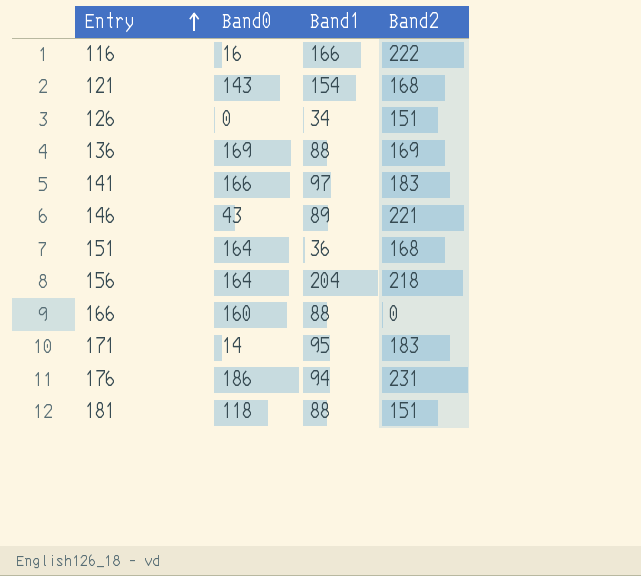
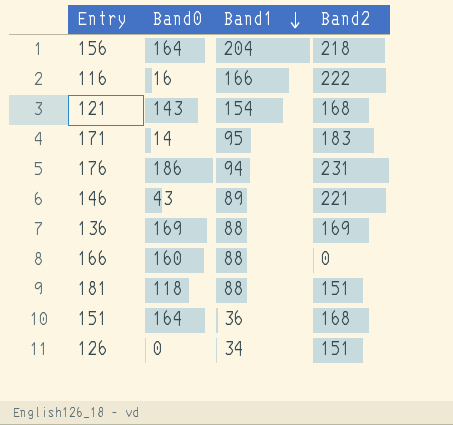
row order: Entry ascending -> Band1 descending
row 141: 166 | 97 | 183 -> none

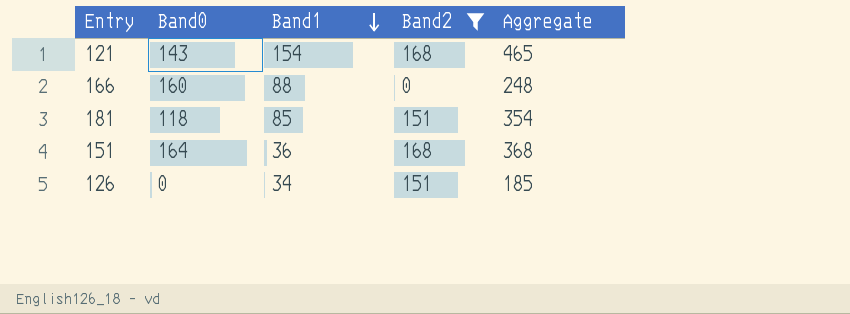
filter: none -> Band2 <= 168
column Aggregate | formula: none -> [Band0] + [Band1] + [Band2]
181 | Band1: 88 -> 85

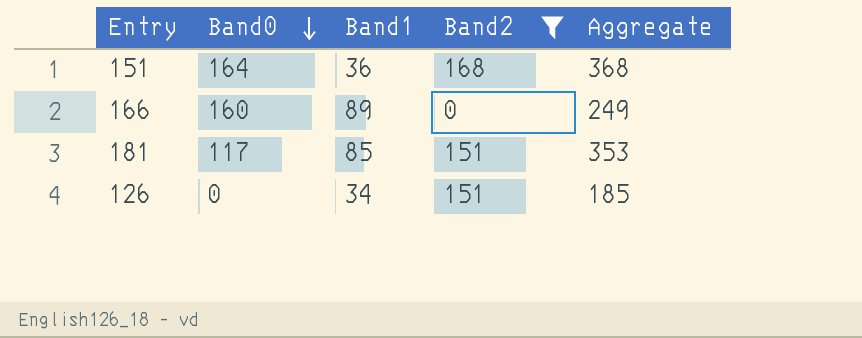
row order: Band1 descending -> Band0 descending
row 121: 143 | 154 | 168 | 465 -> none
166 | Band1: 88 -> 89
166 | Aggregate: 248 -> 249
181 | Band0: 118 -> 117
181 | Aggregate: 354 -> 353

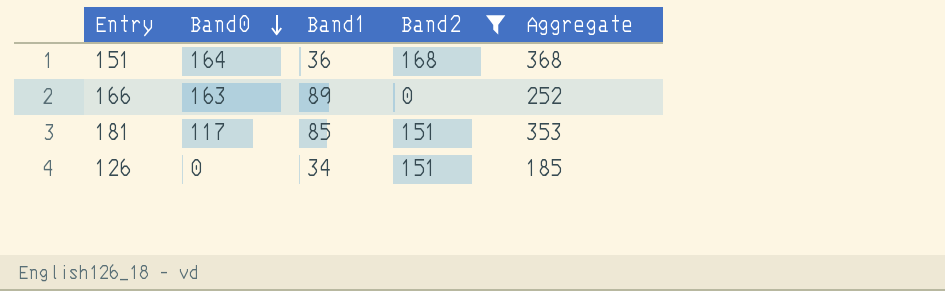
166 | Band0: 160 -> 163
166 | Aggregate: 249 -> 252

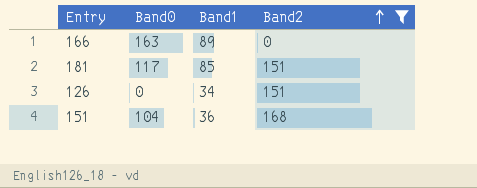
row order: Band0 descending -> Band2 ascending
column Aggregate | formula: [Band0] + [Band1] + [Band2] -> none
151 | Band0: 164 -> 104

